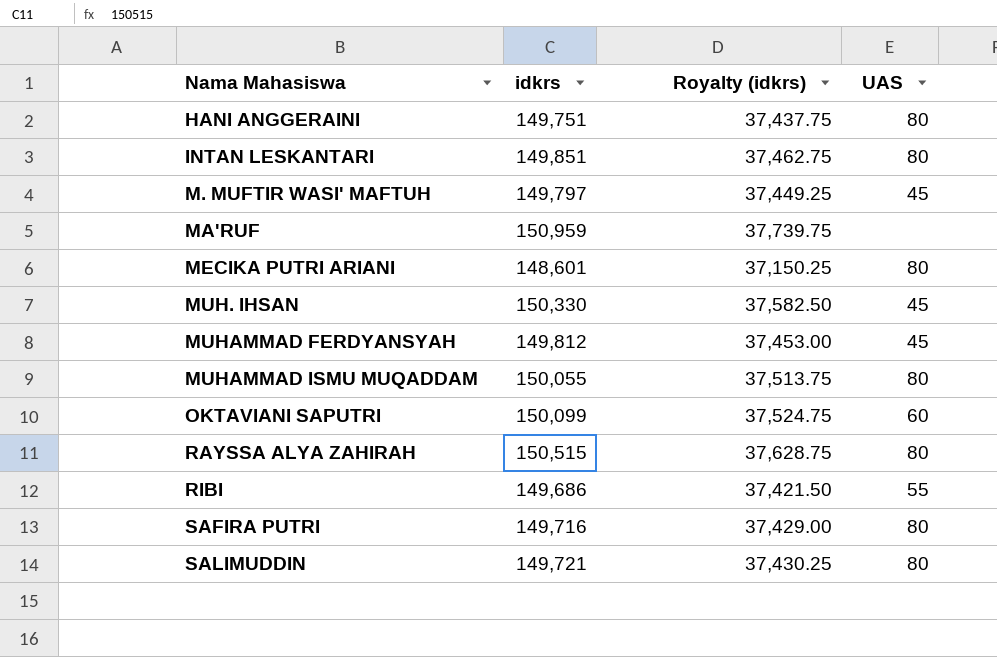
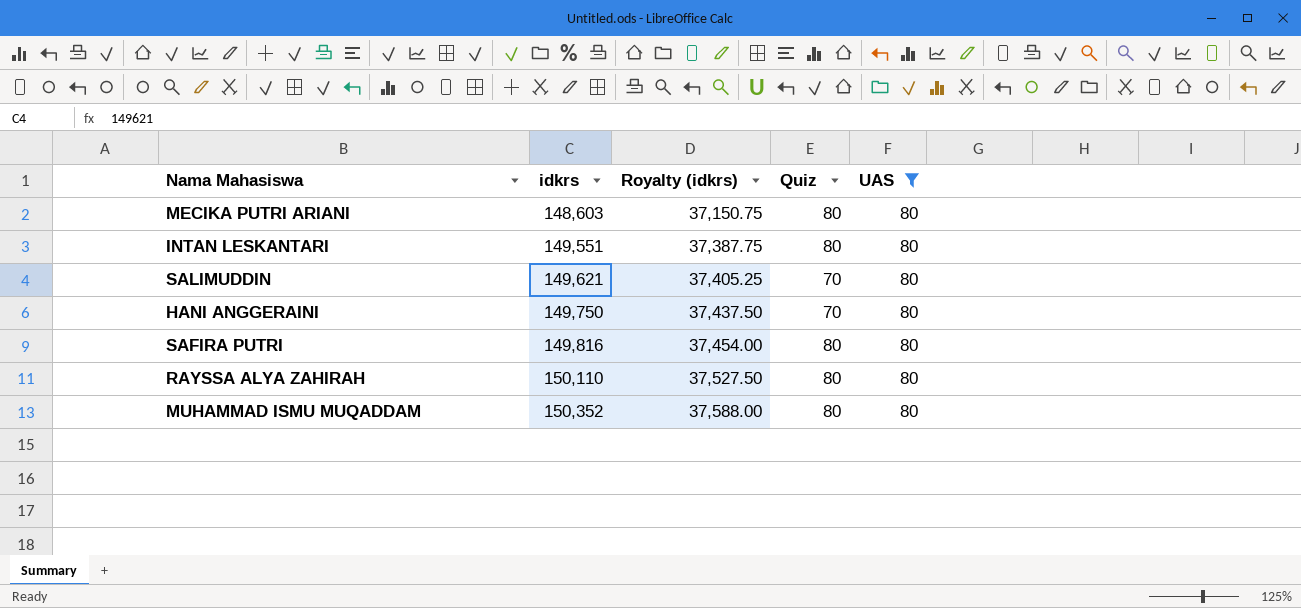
filter: none -> UAS = 80
row order: Nama Mahasiswa ascending -> idkrs ascending
column Quiz | position: none -> 4
MECIKA PUTRI ARIANI | idkrs: 148,601 -> 148,603
MECIKA PUTRI ARIANI | Royalty (idkrs): 37,150.25 -> 37,150.75
INTAN LESKANTARI | idkrs: 149,851 -> 149,551
INTAN LESKANTARI | Royalty (idkrs): 37,462.75 -> 37,387.75
SALIMUDDIN | idkrs: 149,721 -> 149,621
SALIMUDDIN | Royalty (idkrs): 37,430.25 -> 37,405.25
HANI ANGGERAINI | idkrs: 149,751 -> 149,750
HANI ANGGERAINI | Royalty (idkrs): 37,437.75 -> 37,437.50
SAFIRA PUTRI | idkrs: 149,716 -> 149,816
SAFIRA PUTRI | Royalty (idkrs): 37,429.00 -> 37,454.00
RAYSSA ALYA ZAHIRAH | idkrs: 150,515 -> 150,110
RAYSSA ALYA ZAHIRAH | Royalty (idkrs): 37,628.75 -> 37,527.50
MUHAMMAD ISMU MUQADDAM | idkrs: 150,055 -> 150,352
MUHAMMAD ISMU MUQADDAM | Royalty (idkrs): 37,513.75 -> 37,588.00

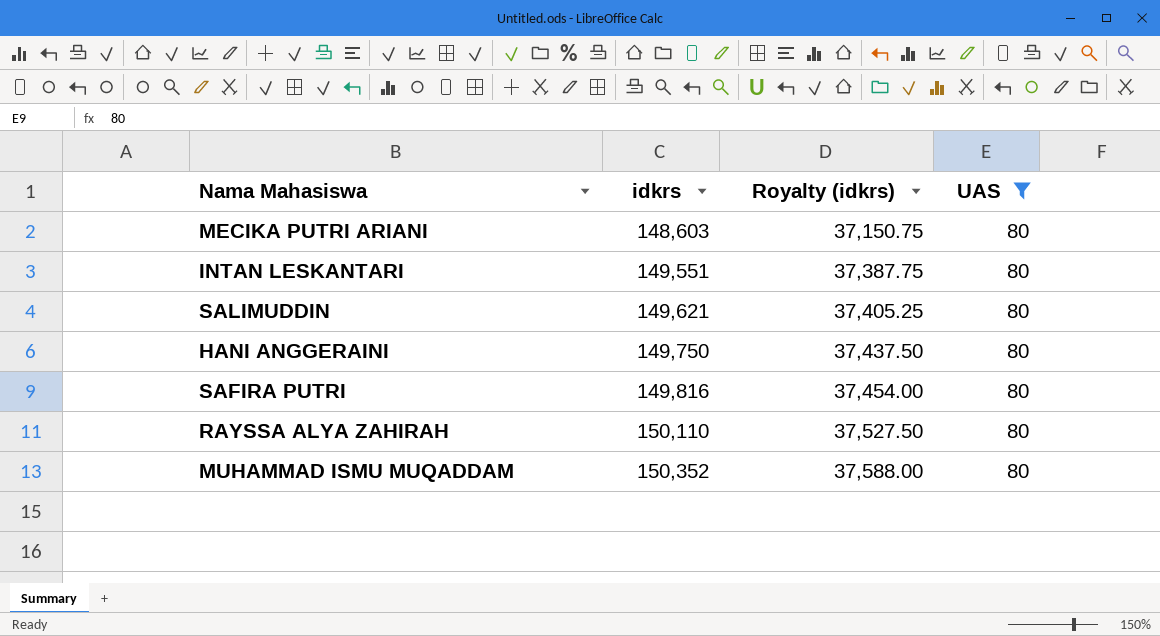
column Quiz | position: 4 -> none

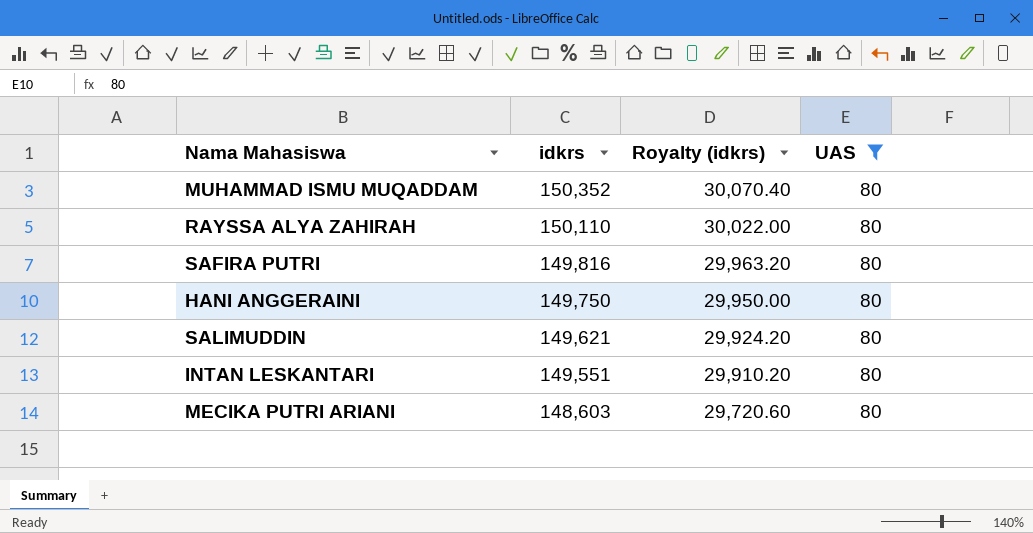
row order: idkrs ascending -> idkrs descending
column Royalty (idkrs) | formula: [idkrs] * 0.25 -> [idkrs] * 0.2

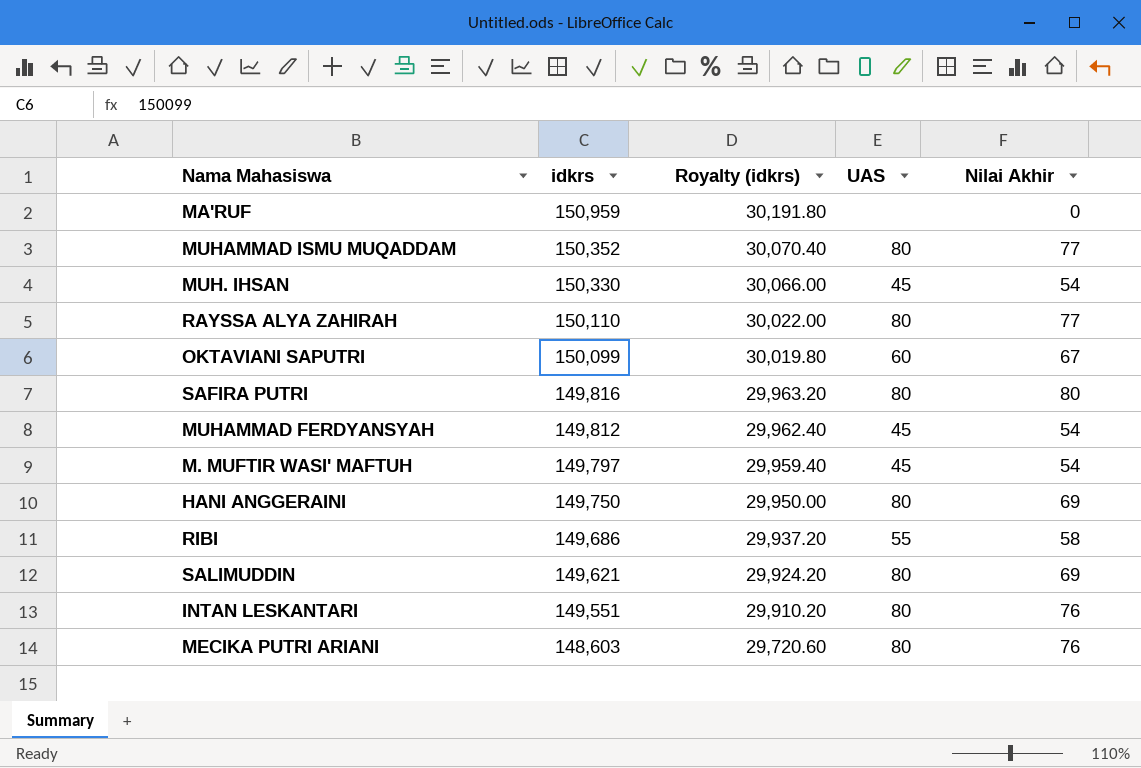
filter: UAS = 80 -> none
column Nilai Akhir | position: none -> 5

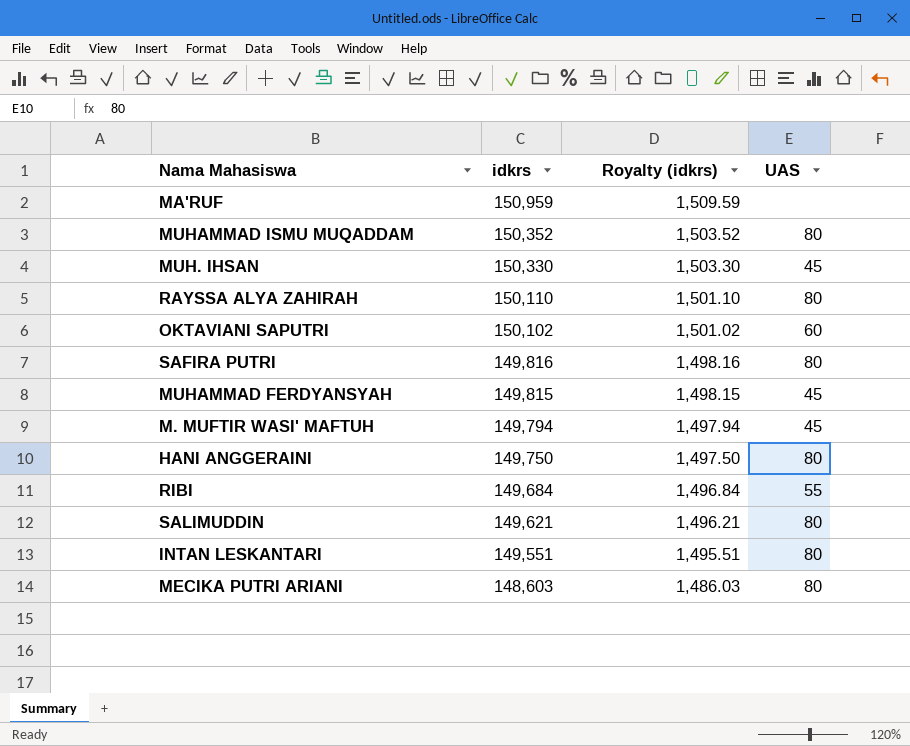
column Nilai Akhir | position: 5 -> none
column Royalty (idkrs) | formula: [idkrs] * 0.2 -> [idkrs] * 0.01
OKTAVIANI SAPUTRI | idkrs: 150,099 -> 150,102
MUHAMMAD FERDYANSYAH | idkrs: 149,812 -> 149,815
M. MUFTIR WASI' MAFTUH | idkrs: 149,797 -> 149,794
RIBI | idkrs: 149,686 -> 149,684

